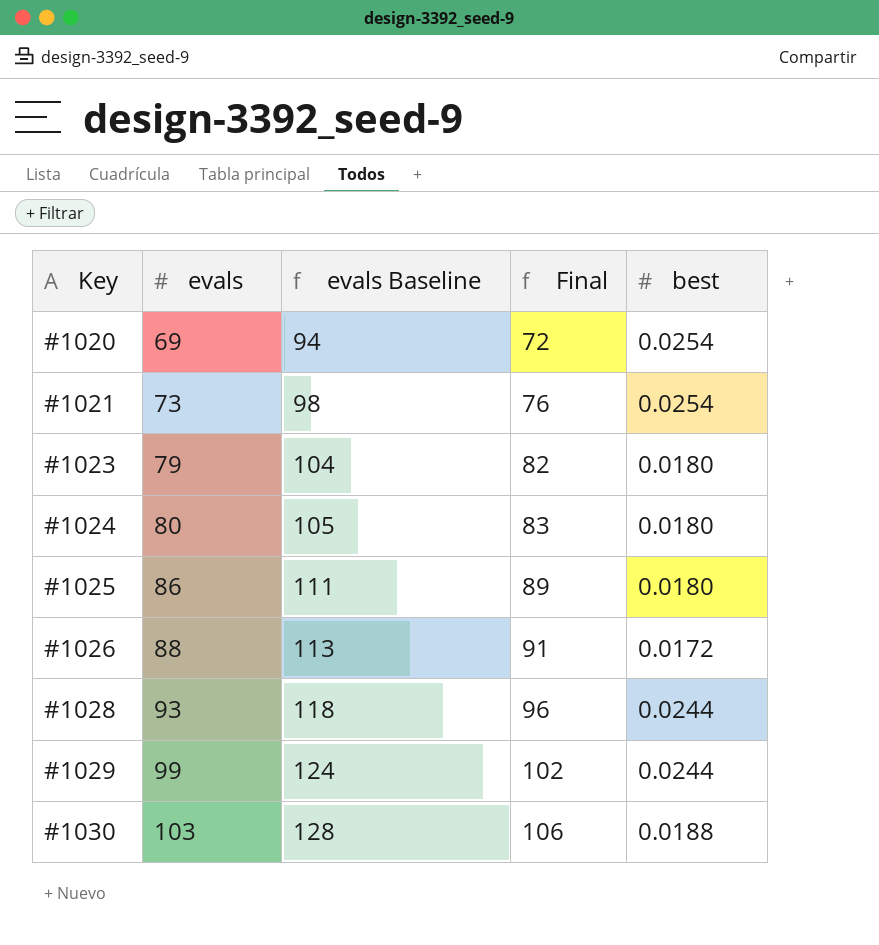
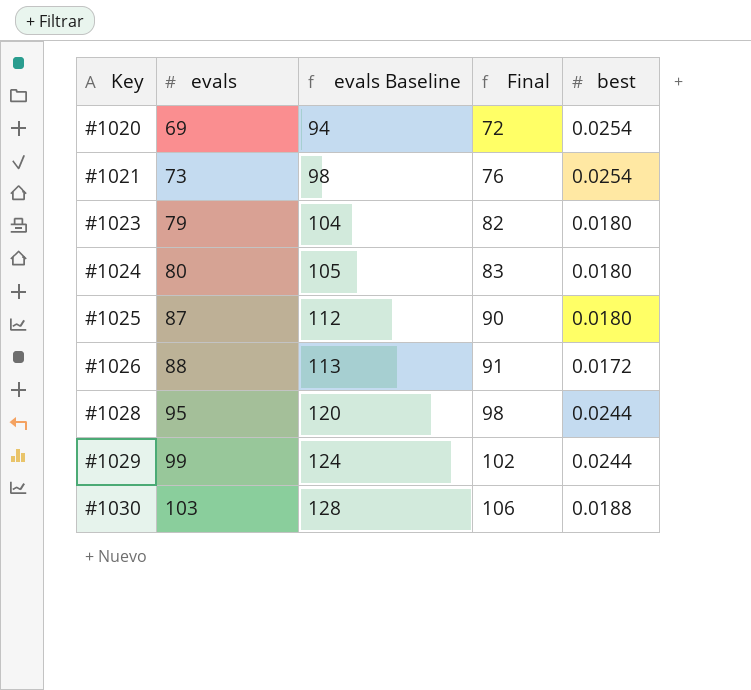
#1025 | evals: 86 -> 87
#1025 | evals Baseline: 111 -> 112
#1025 | Final: 89 -> 90
#1028 | evals: 93 -> 95
#1028 | evals Baseline: 118 -> 120
#1028 | Final: 96 -> 98

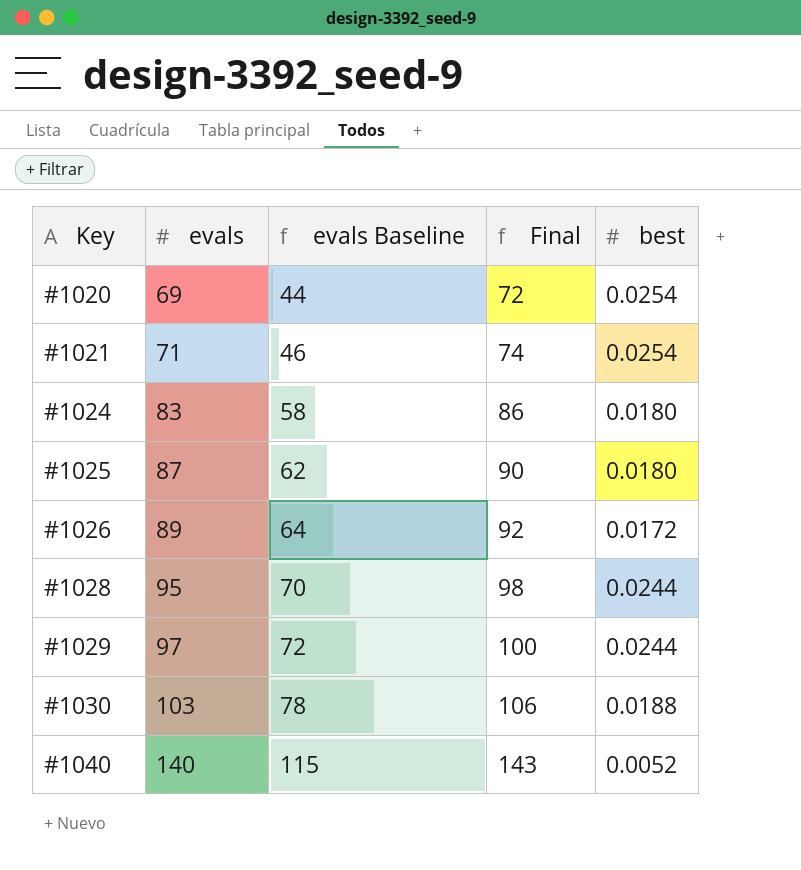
column evals Baseline | formula: [evals] + 25 -> [evals] - 25
row #1023: 79 | 104 | 82 | 0.0180 -> none
#1021 | evals: 73 -> 71
#1021 | Final: 76 -> 74
#1024 | evals: 80 -> 83
#1024 | Final: 83 -> 86
#1026 | evals: 88 -> 89
#1026 | Final: 91 -> 92
#1029 | evals: 99 -> 97
#1029 | Final: 102 -> 100
row #1040: none -> 140 | 115 | 143 | 0.0052

